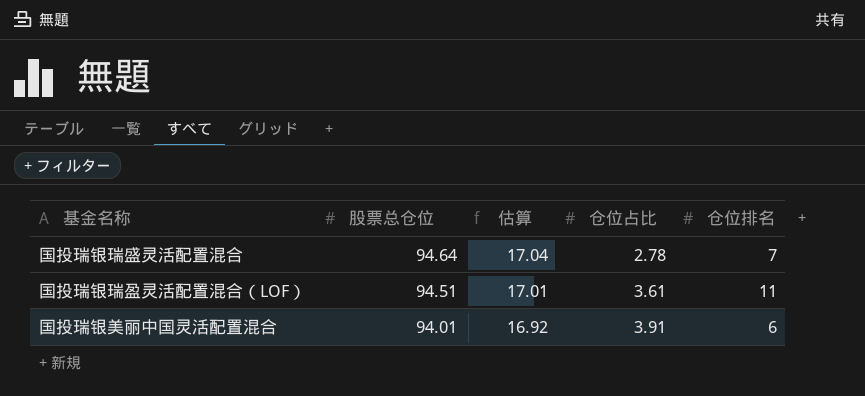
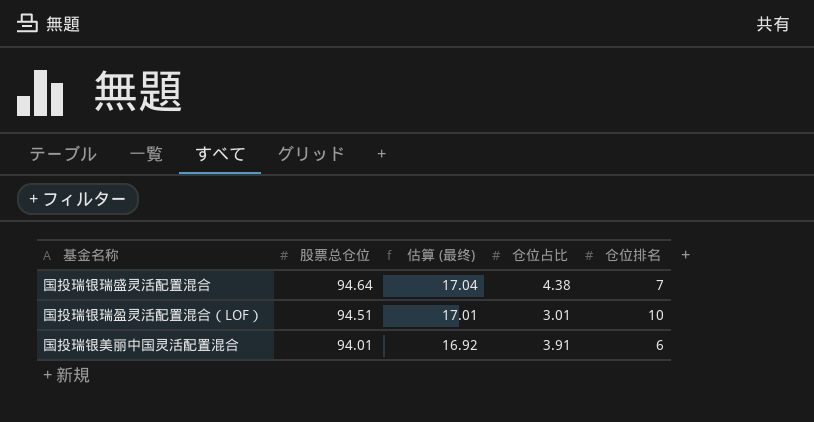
column name: 估算 -> 估算 (最终)
国投瑞银瑞盛灵活配置混合 | 仓位占比: 2.78 -> 4.38
国投瑞银瑞盈灵活配置混合（LOF） | 仓位占比: 3.61 -> 3.01
国投瑞银瑞盈灵活配置混合（LOF） | 仓位排名: 11 -> 10

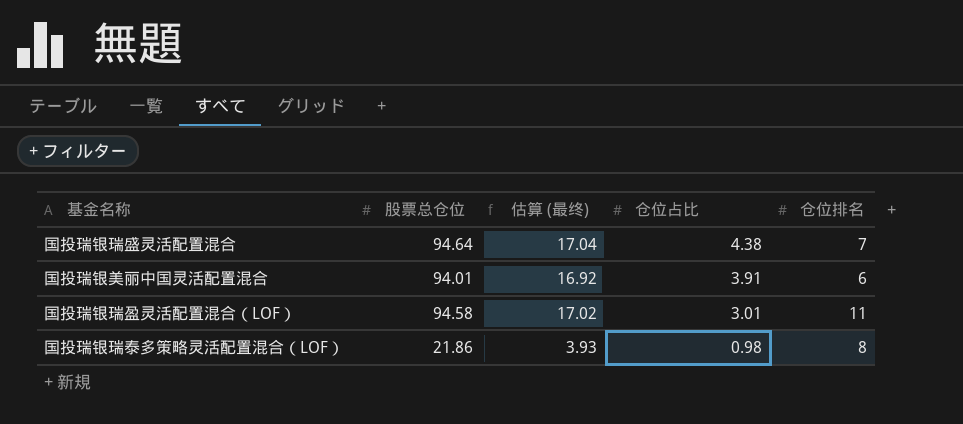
row order: 股票总仓位 descending -> 仓位占比 descending
国投瑞银瑞盈灵活配置混合（LOF） | 股票总仓位: 94.51 -> 94.58
国投瑞银瑞盈灵活配置混合（LOF） | 估算 (最终): 17.01 -> 17.02
国投瑞银瑞盈灵活配置混合（LOF） | 仓位排名: 10 -> 11
row 国投瑞银瑞泰多策略灵活配置混合（LOF）: none -> 21.86 | 3.93 | 0.98 | 8

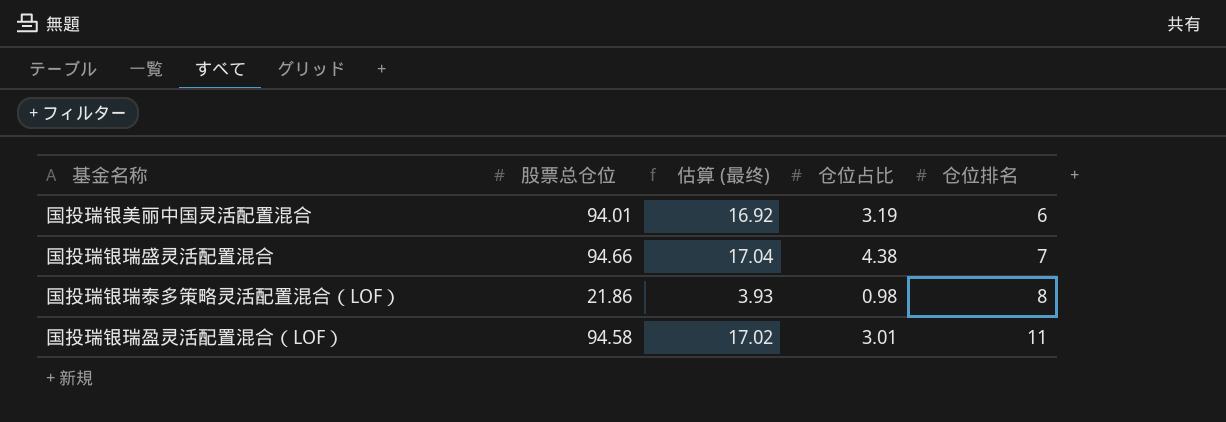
row order: 仓位占比 descending -> 仓位排名 ascending
国投瑞银美丽中国灵活配置混合 | 仓位占比: 3.91 -> 3.19
国投瑞银瑞盛灵活配置混合 | 股票总仓位: 94.64 -> 94.66

